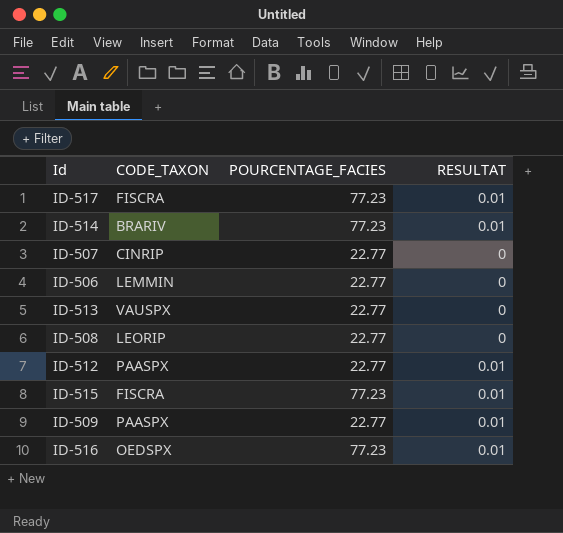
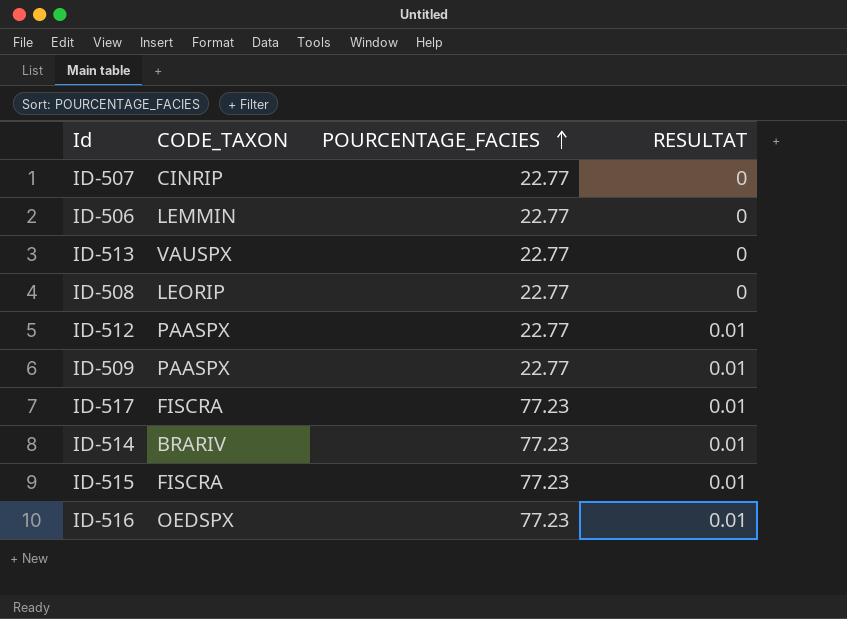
row order: none -> POURCENTAGE_FACIES ascending

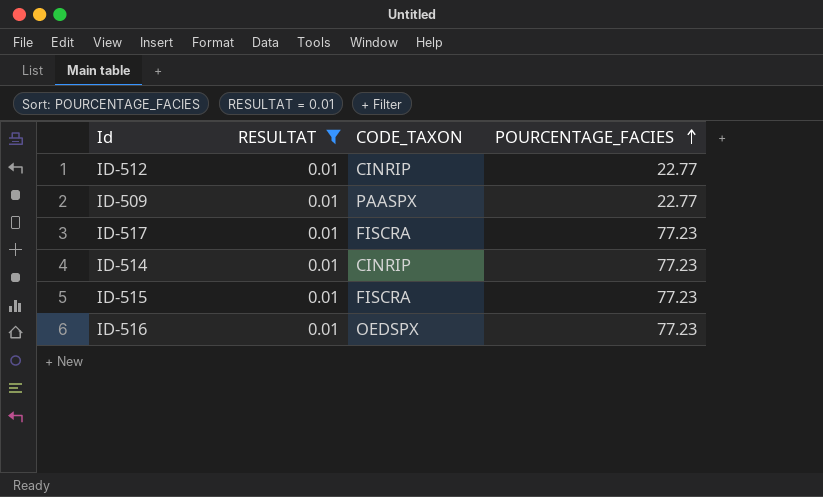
filter: none -> RESULTAT = 0.01
column RESULTAT | position: 4 -> 2
ID-512 | CODE_TAXON: PAASPX -> CINRIP
ID-514 | CODE_TAXON: BRARIV -> CINRIP

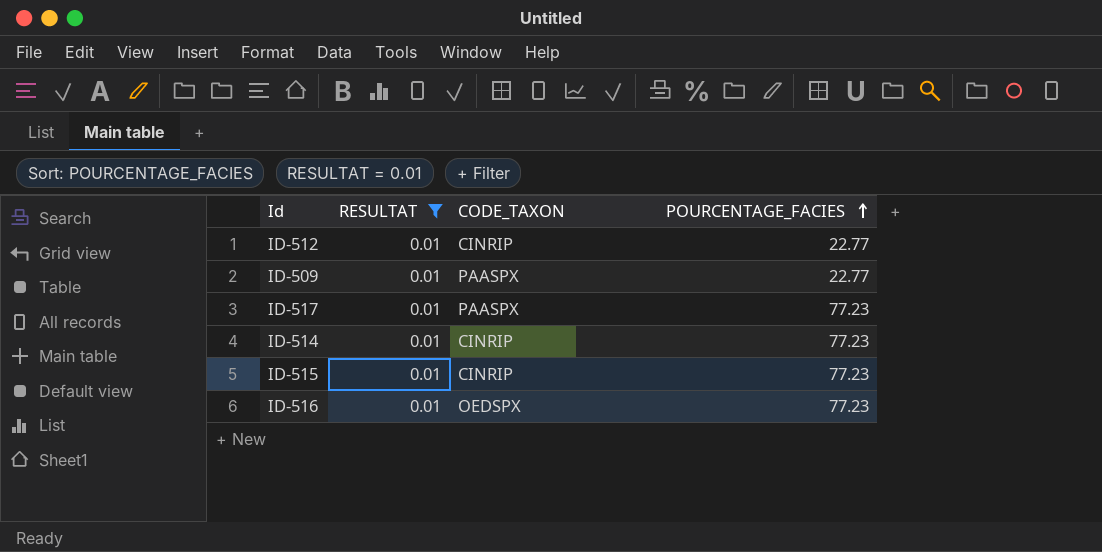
ID-517 | CODE_TAXON: FISCRA -> PAASPX
ID-515 | CODE_TAXON: FISCRA -> CINRIP

